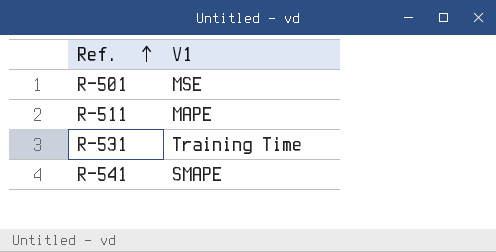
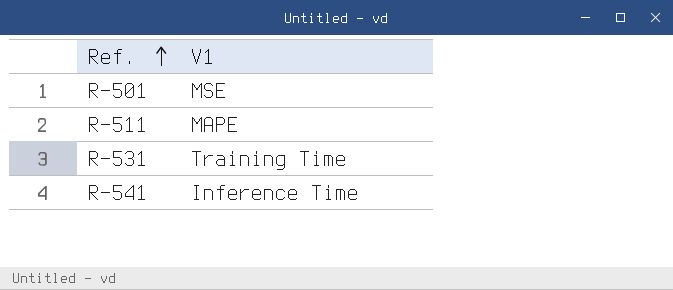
R-541 | V1: SMAPE -> Inference Time

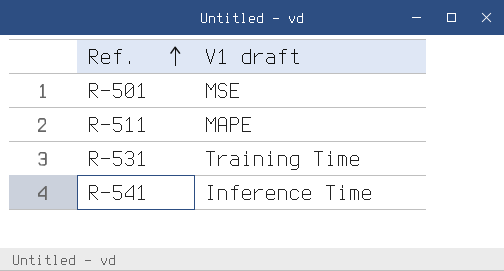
column name: V1 -> V1 draft

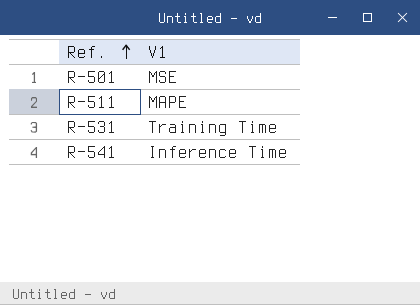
column name: V1 draft -> V1

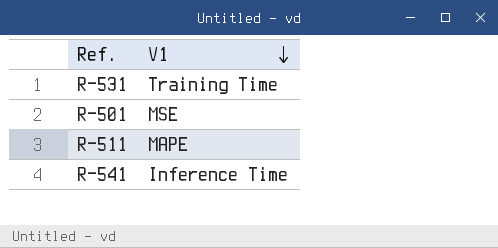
row order: Ref. ascending -> V1 descending

